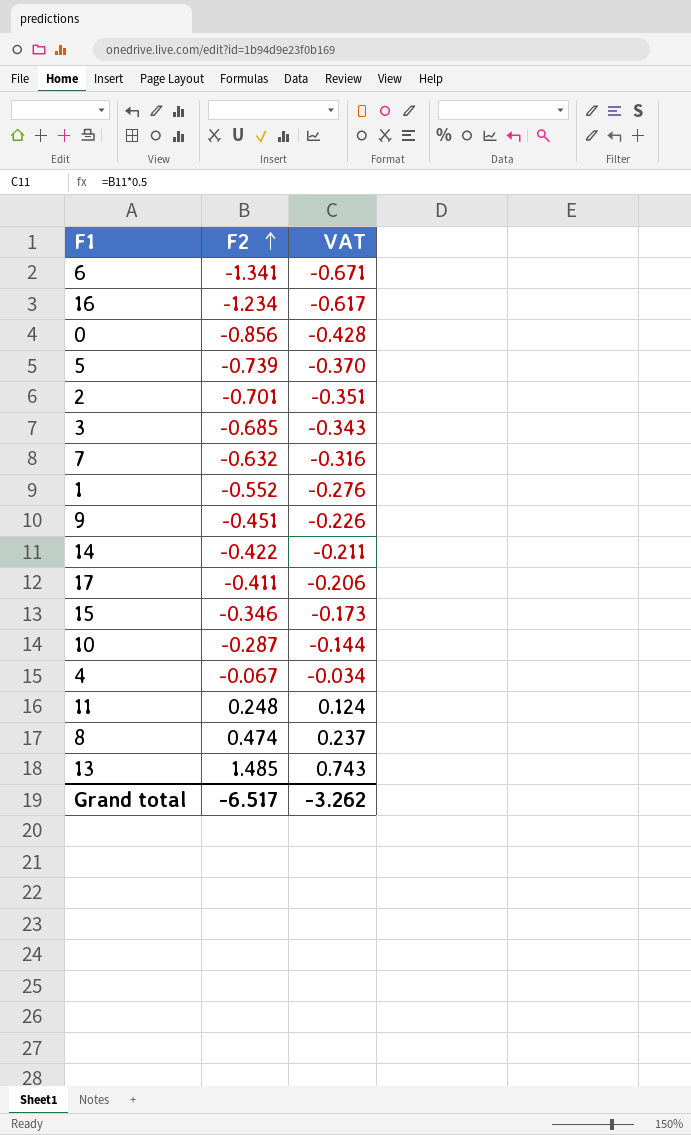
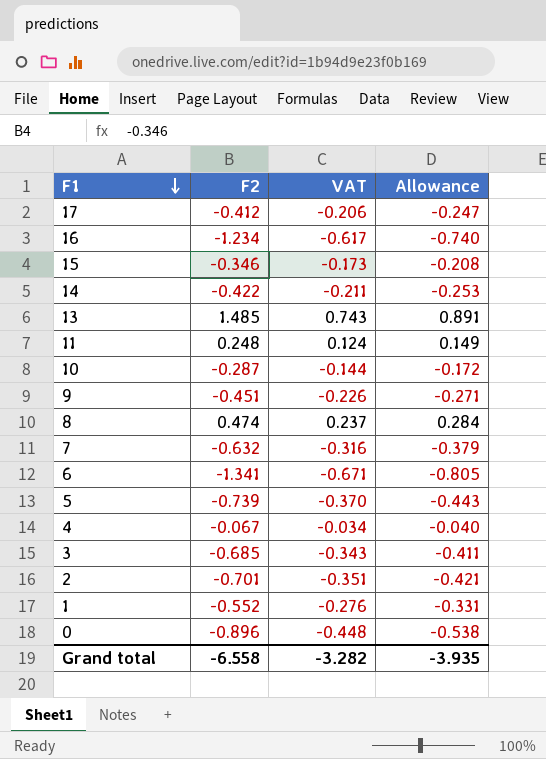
row order: F2 ascending -> F1 descending
column Allowance | formula: none -> [F2] * 0.6
17 | F2: -0.411 -> -0.412
0 | F2: -0.856 -> -0.896
0 | VAT: -0.428 -> -0.448
Grand total | F2: -6.517 -> -6.558
Grand total | VAT: -3.262 -> -3.282

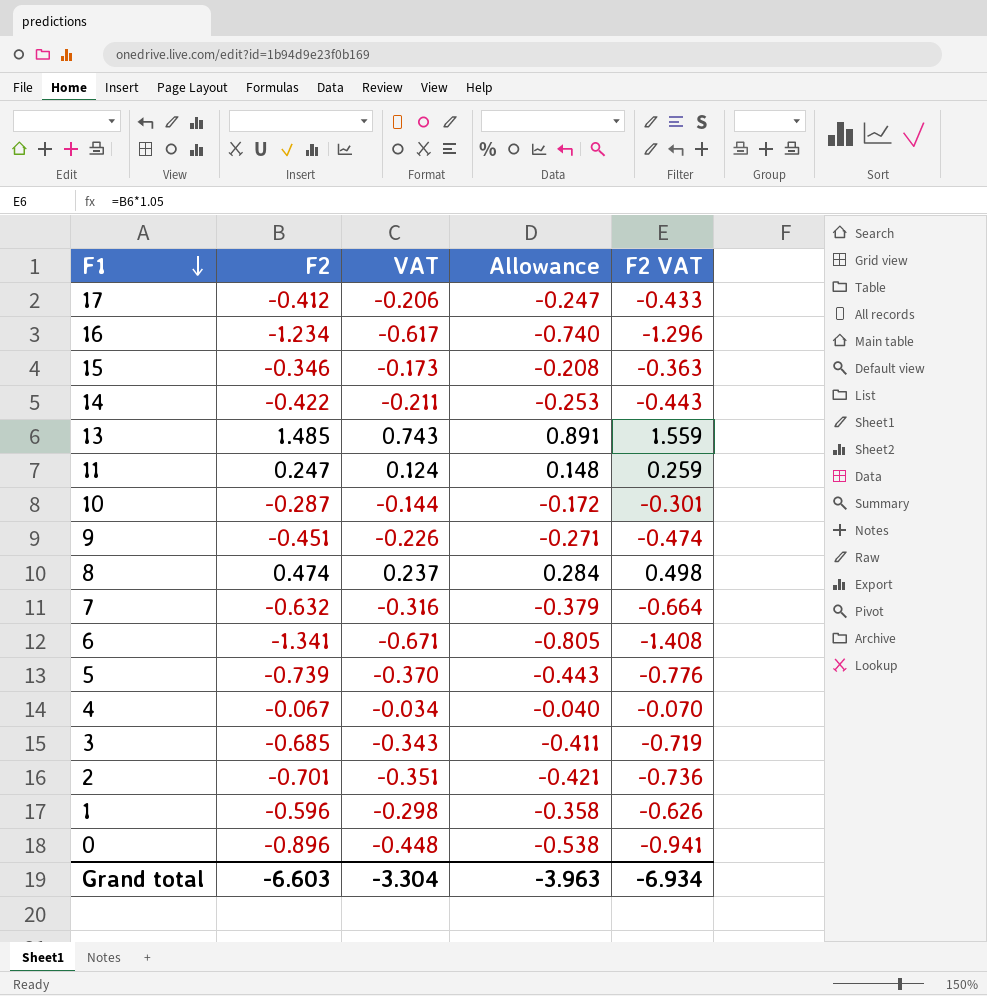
column F2 VAT | formula: none -> [F2] * 1.05
11 | F2: 0.248 -> 0.247
11 | Allowance: 0.149 -> 0.148
1 | F2: -0.552 -> -0.596
1 | VAT: -0.276 -> -0.298
1 | Allowance: -0.331 -> -0.358
Grand total | F2: -6.558 -> -6.603
Grand total | VAT: -3.282 -> -3.304
Grand total | Allowance: -3.935 -> -3.963

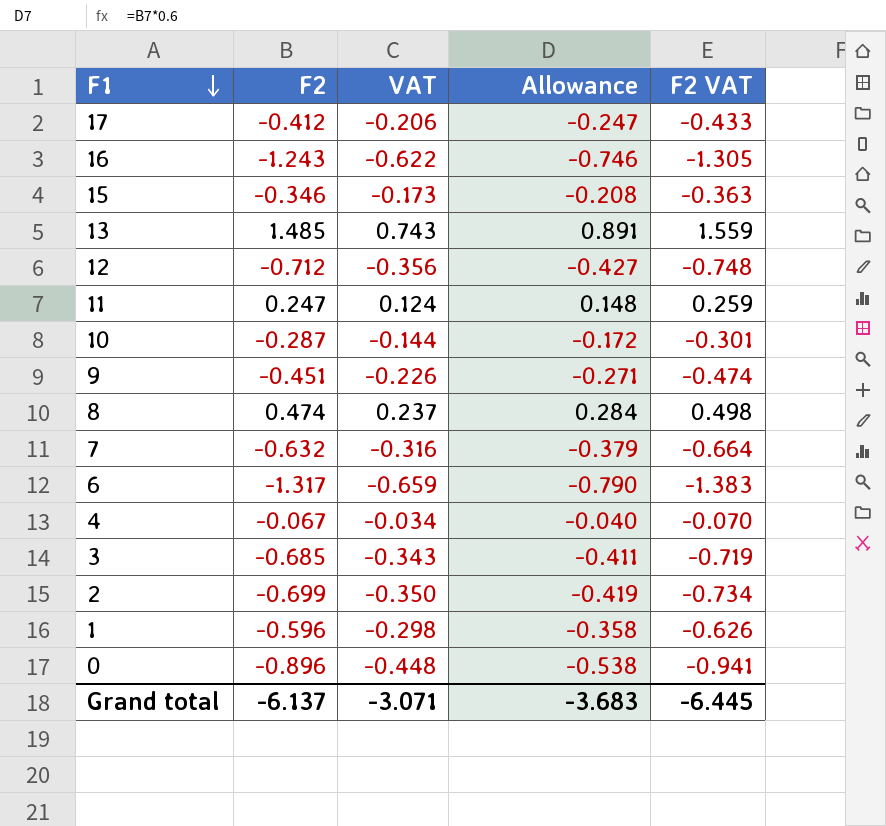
row 14: -0.422 | -0.211 | -0.253 | -0.443 -> none
row 5: -0.739 | -0.370 | -0.443 | -0.776 -> none
16 | F2: -1.234 -> -1.243
16 | VAT: -0.617 -> -0.622
16 | Allowance: -0.740 -> -0.746
16 | F2 VAT: -1.296 -> -1.305
row 12: none -> -0.712 | -0.356 | -0.427 | -0.748
6 | F2: -1.341 -> -1.317
6 | VAT: -0.671 -> -0.659
6 | Allowance: -0.805 -> -0.790
6 | F2 VAT: -1.408 -> -1.383
2 | F2: -0.701 -> -0.699
2 | VAT: -0.351 -> -0.350
2 | Allowance: -0.421 -> -0.419
2 | F2 VAT: -0.736 -> -0.734
Grand total | F2: -6.603 -> -6.137
Grand total | VAT: -3.304 -> -3.071
Grand total | Allowance: -3.963 -> -3.683
Grand total | F2 VAT: -6.934 -> -6.445

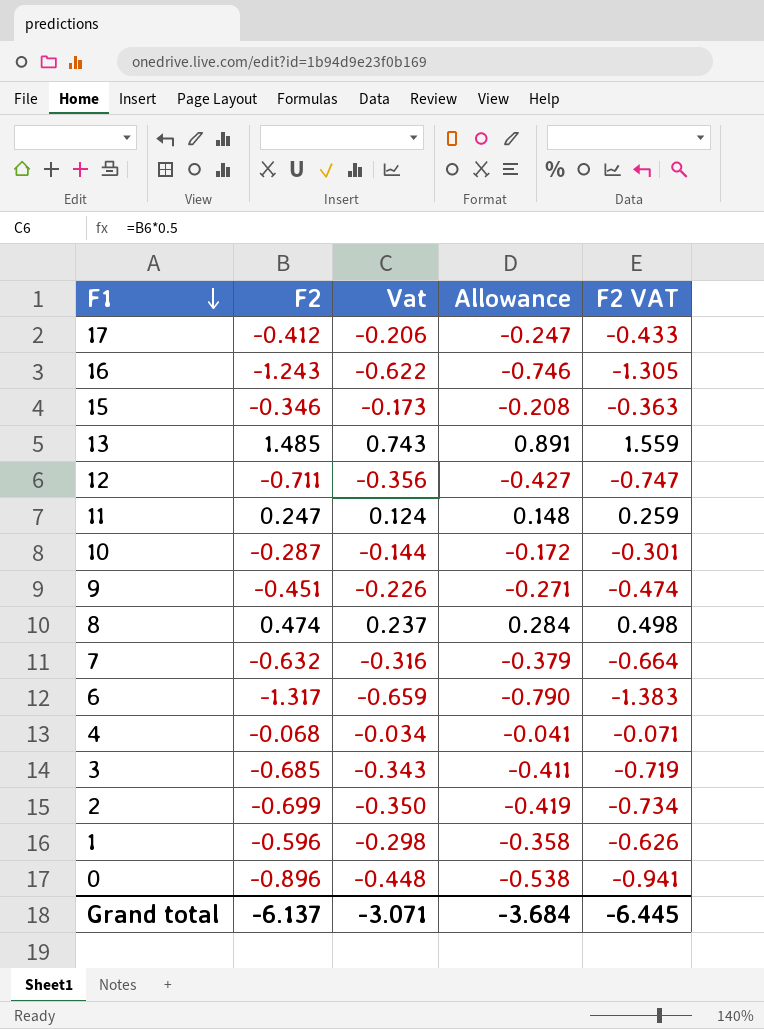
column name: VAT -> Vat
12 | F2: -0.712 -> -0.711
12 | F2 VAT: -0.748 -> -0.747
4 | F2: -0.067 -> -0.068
4 | Allowance: -0.040 -> -0.041
4 | F2 VAT: -0.070 -> -0.071
Grand total | Allowance: -3.683 -> -3.684

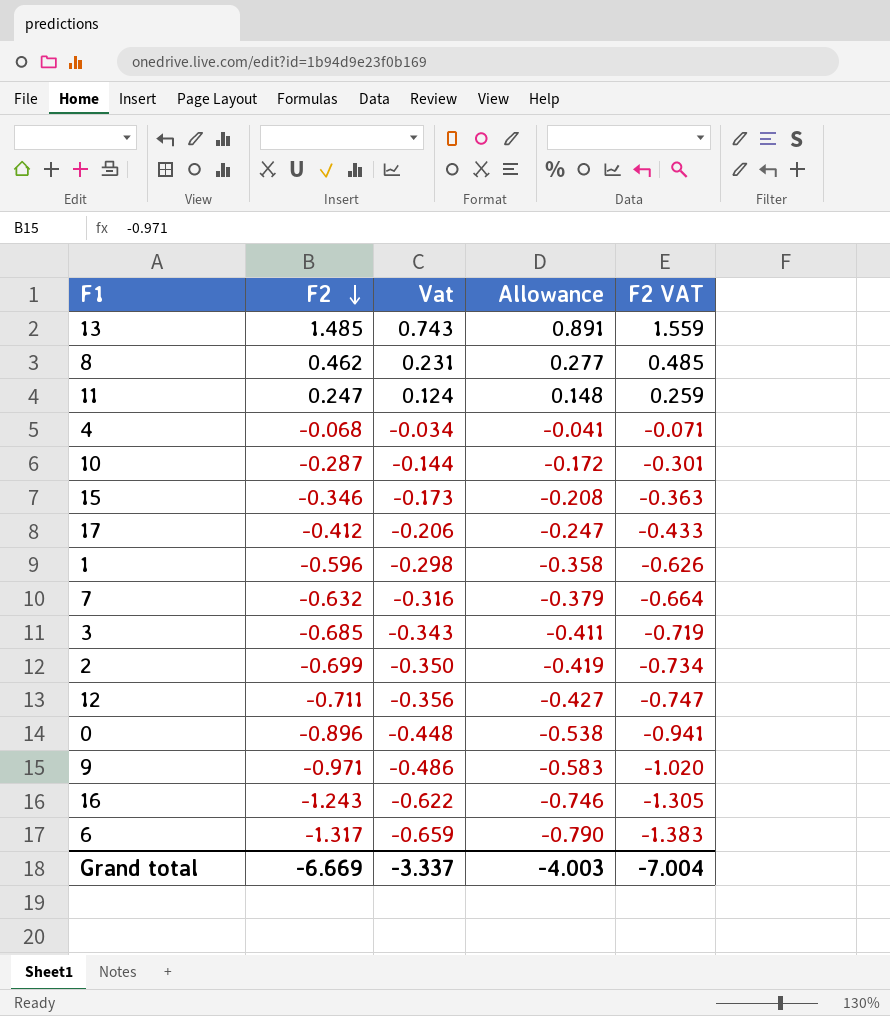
row order: F1 descending -> F2 descending
8 | F2: 0.474 -> 0.462
8 | Vat: 0.237 -> 0.231
8 | Allowance: 0.284 -> 0.277
8 | F2 VAT: 0.498 -> 0.485
9 | F2: -0.451 -> -0.971
9 | Vat: -0.226 -> -0.486
9 | Allowance: -0.271 -> -0.583
9 | F2 VAT: -0.474 -> -1.020
Grand total | F2: -6.137 -> -6.669
Grand total | Vat: -3.071 -> -3.337
Grand total | Allowance: -3.684 -> -4.003
Grand total | F2 VAT: -6.445 -> -7.004

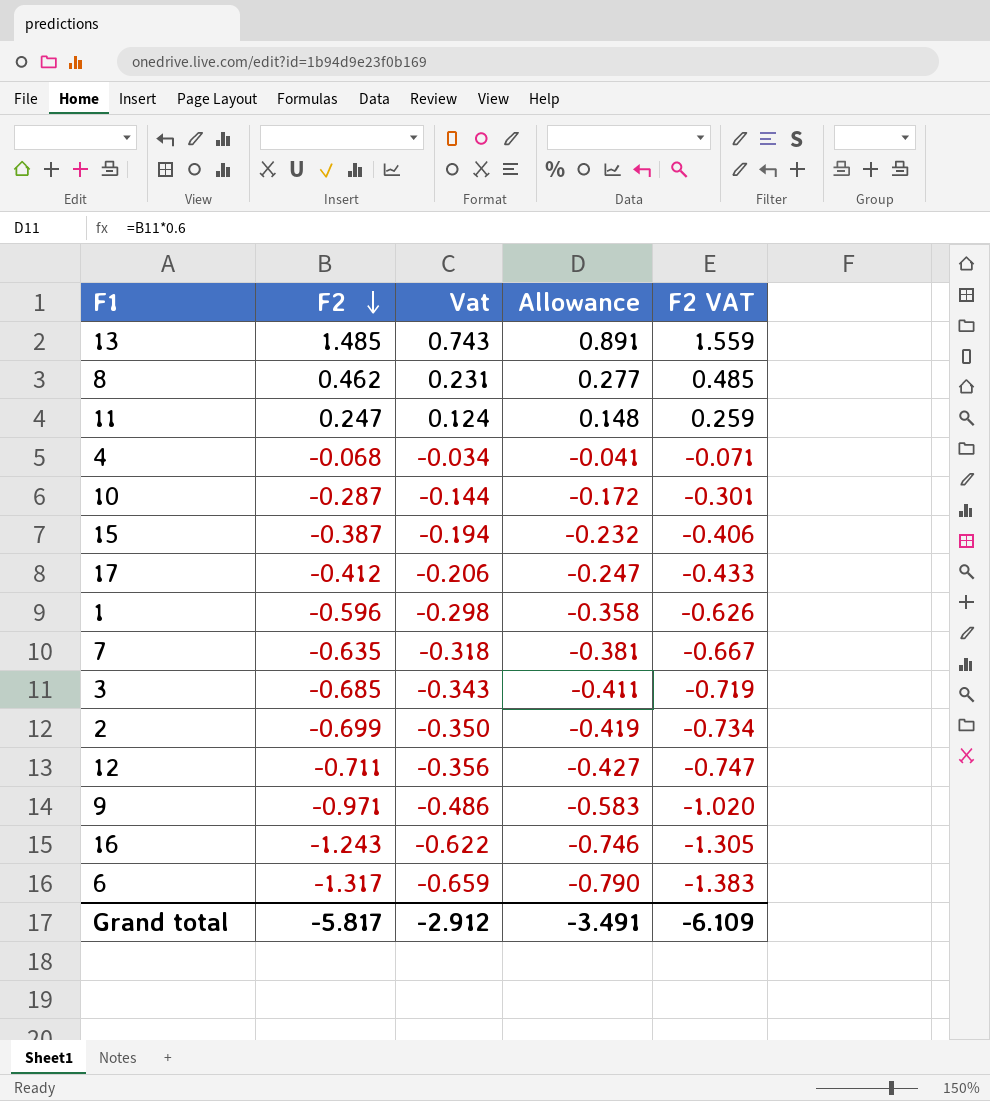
row 0: -0.896 | -0.448 | -0.538 | -0.941 -> none
15 | F2: -0.346 -> -0.387
15 | Vat: -0.173 -> -0.194
15 | Allowance: -0.208 -> -0.232
15 | F2 VAT: -0.363 -> -0.406
7 | F2: -0.632 -> -0.635
7 | Vat: -0.316 -> -0.318
7 | Allowance: -0.379 -> -0.381
7 | F2 VAT: -0.664 -> -0.667
Grand total | F2: -6.669 -> -5.817
Grand total | Vat: -3.337 -> -2.912
Grand total | Allowance: -4.003 -> -3.491
Grand total | F2 VAT: -7.004 -> -6.109

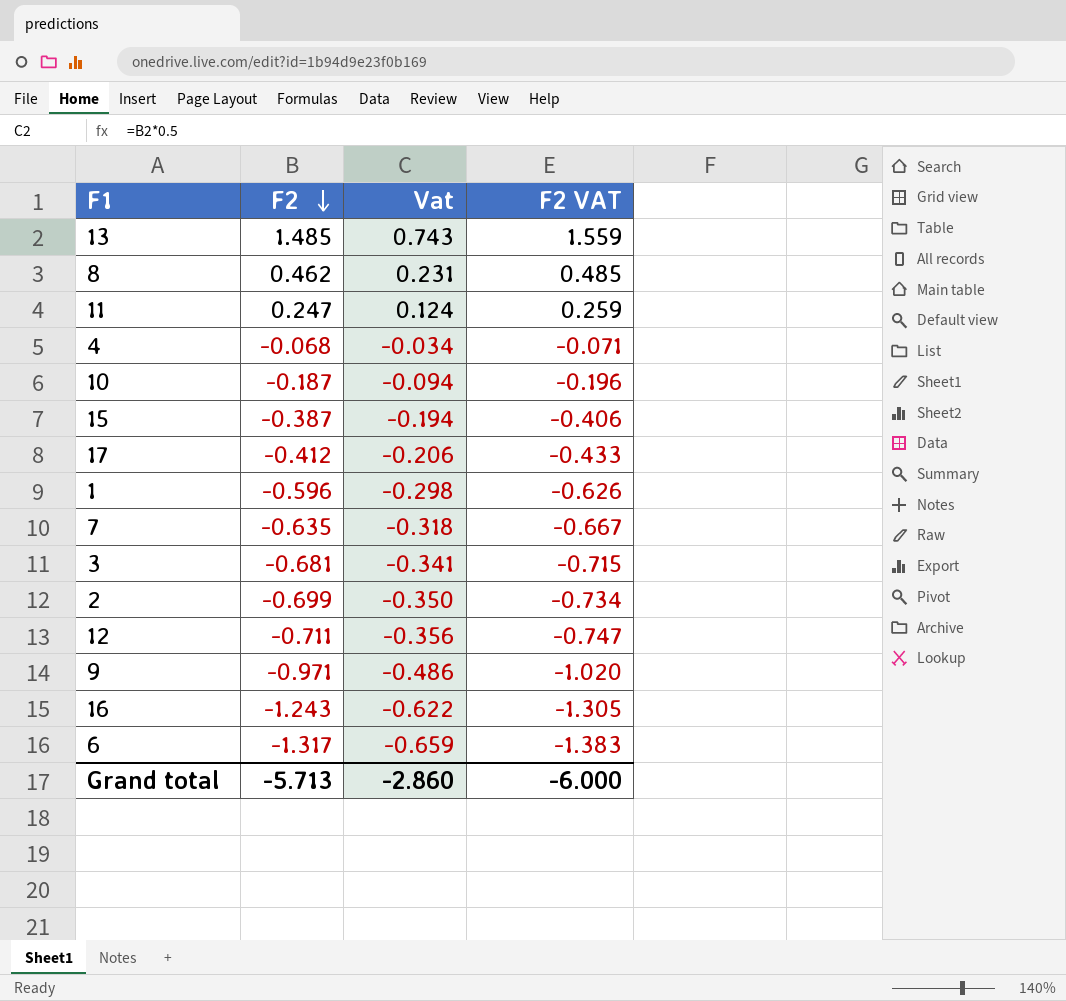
column Allowance | formula: [F2] * 0.6 -> none
10 | F2: -0.287 -> -0.187
10 | Vat: -0.144 -> -0.094
10 | F2 VAT: -0.301 -> -0.196
3 | F2: -0.685 -> -0.681
3 | Vat: -0.343 -> -0.341
3 | F2 VAT: -0.719 -> -0.715
Grand total | F2: -5.817 -> -5.713
Grand total | Vat: -2.912 -> -2.860
Grand total | F2 VAT: -6.109 -> -6.000

